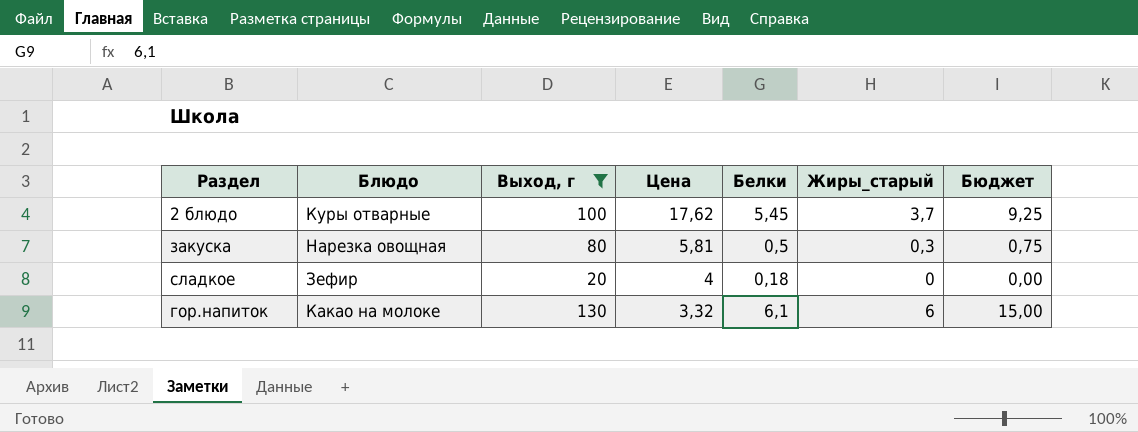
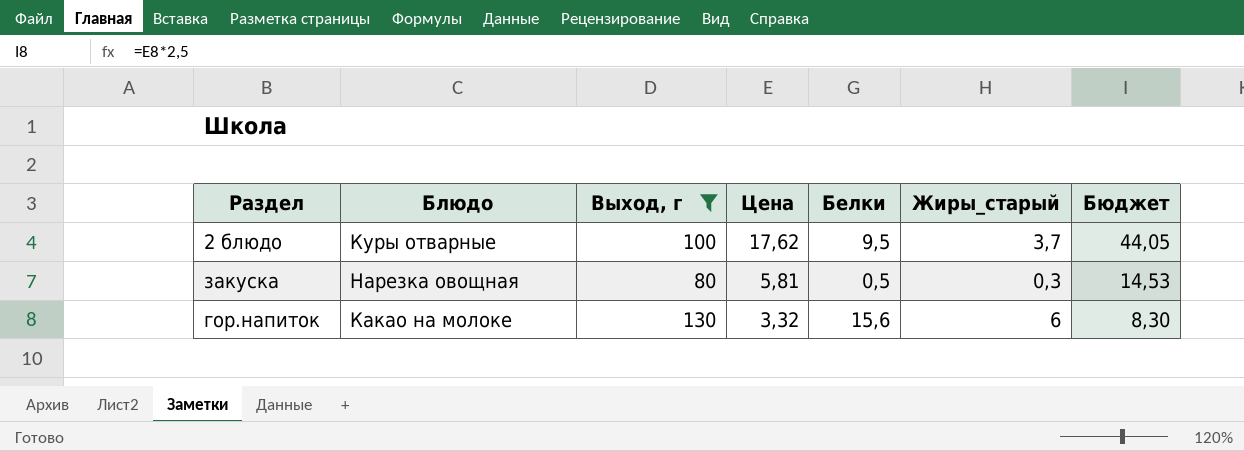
column Бюджет | formula: [Жиры_старый] * 2,5 -> [Цена] * 2,5
row сладкое: Зефир | 20 | 4 | 0,18 | 0 | 0,00 -> none
2 блюдо | Белки: 5,45 -> 9,5
гор.напиток | Белки: 6,1 -> 15,6

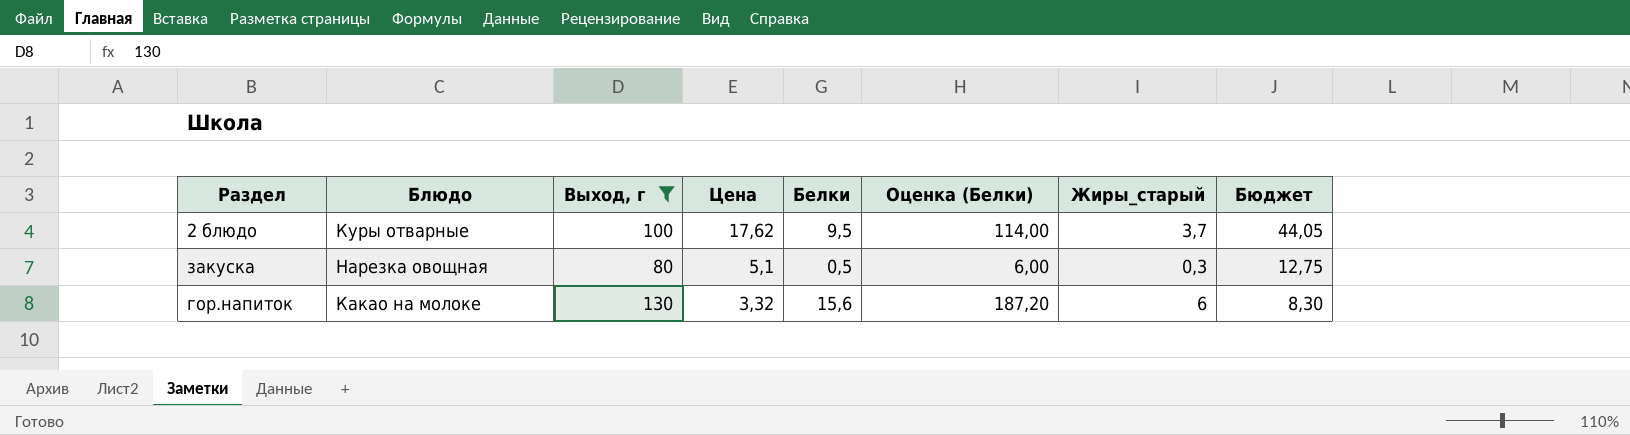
column Оценка (Белки) | formula: none -> [Белки] * 12
закуска | Цена: 5,81 -> 5,1
закуска | Бюджет: 14,53 -> 12,75

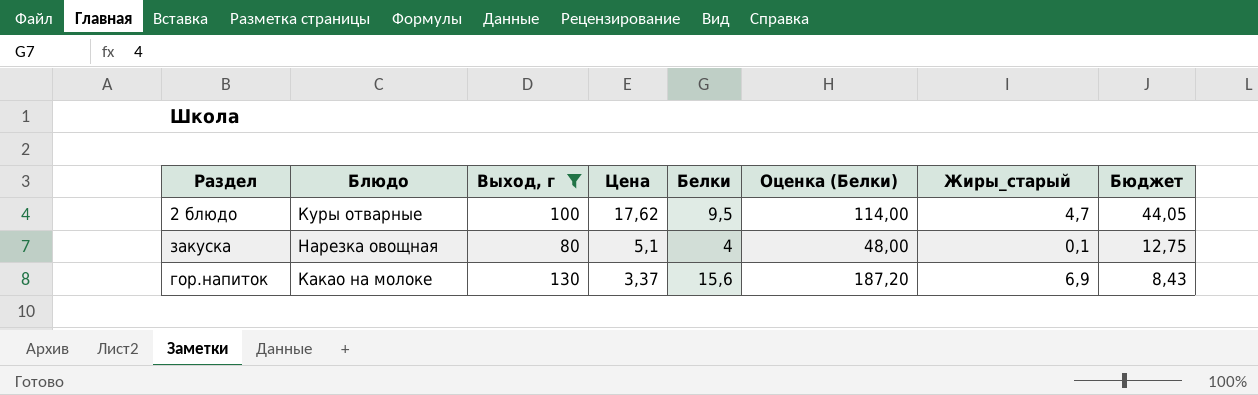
2 блюдо | Жиры_старый: 3,7 -> 4,7
закуска | Белки: 0,5 -> 4
закуска | Оценка (Белки): 6,00 -> 48,00
закуска | Жиры_старый: 0,3 -> 0,1
гор.напиток | Цена: 3,32 -> 3,37
гор.напиток | Жиры_старый: 6 -> 6,9
гор.напиток | Бюджет: 8,30 -> 8,43

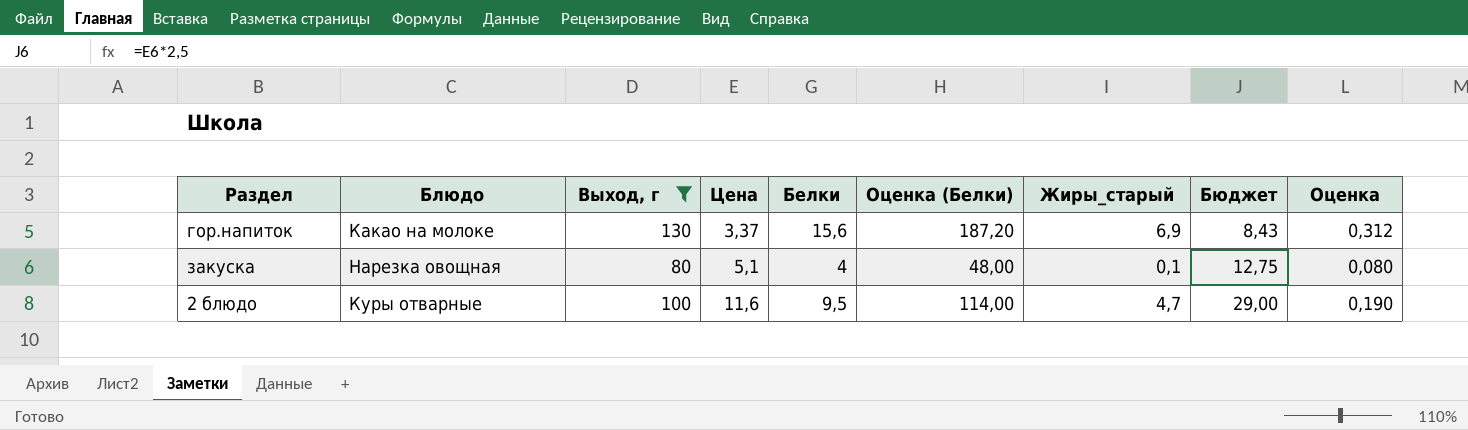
row order: Цена descending -> Цена ascending
column Оценка | formula: none -> [Белки] * 0,02
2 блюдо | Цена: 17,62 -> 11,6
2 блюдо | Бюджет: 44,05 -> 29,00

